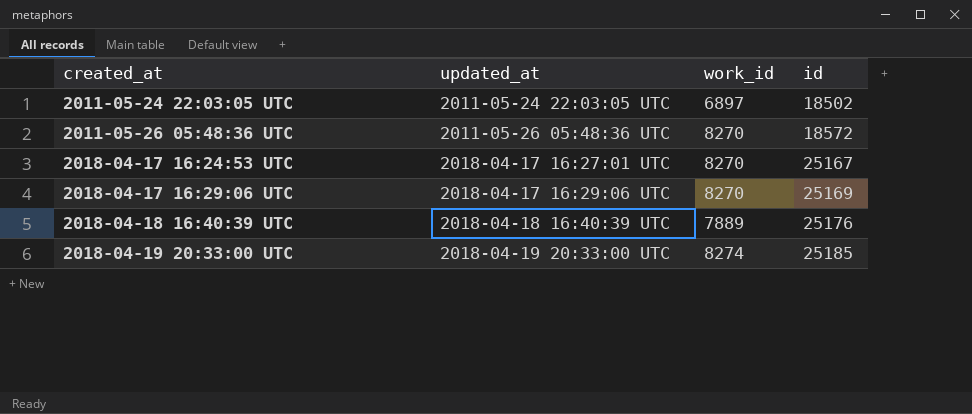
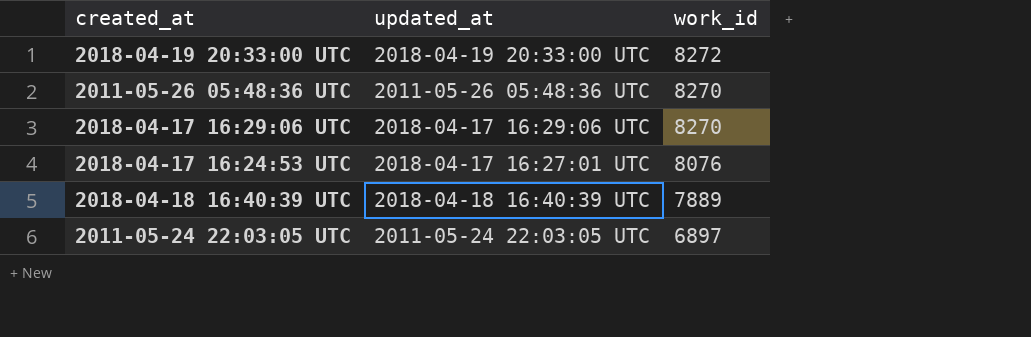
row order: created_at ascending -> work_id descending
column id | position: 4 -> none
2018-04-19 20:33:00 UTC | work_id: 8274 -> 8272
2018-04-17 16:24:53 UTC | work_id: 8270 -> 8076

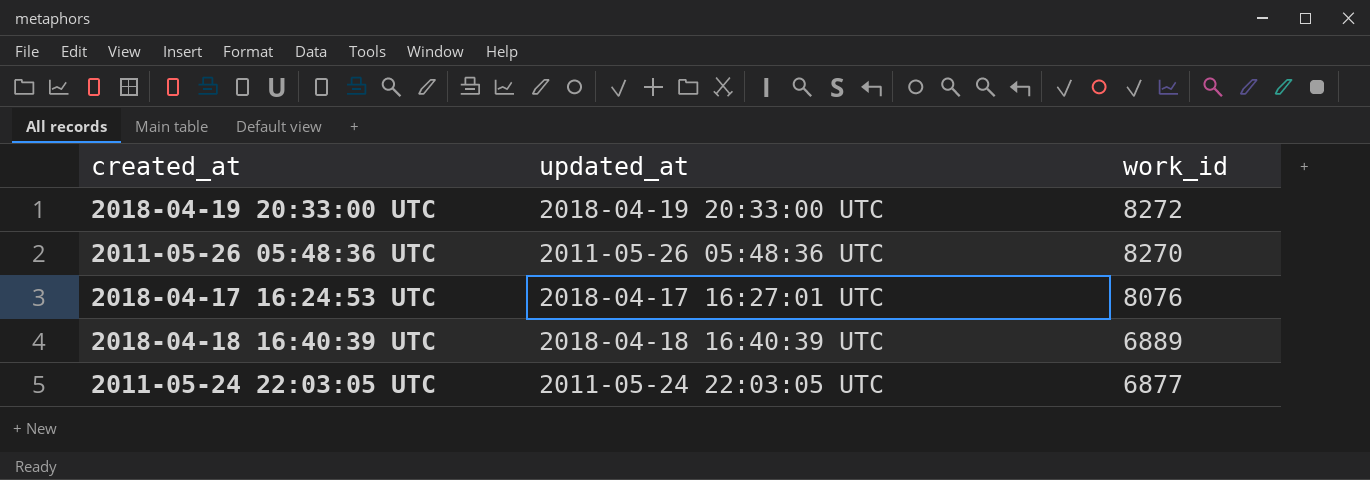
row 2018-04-17 16:29:06 UTC: 2018-04-17 16:29:06 UTC | 8270 -> none
2018-04-18 16:40:39 UTC | work_id: 7889 -> 6889
2011-05-24 22:03:05 UTC | work_id: 6897 -> 6877

